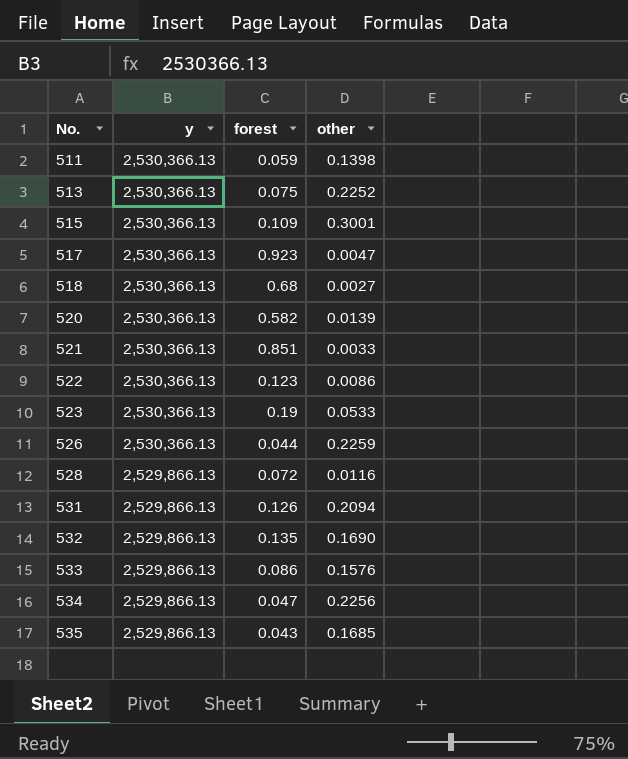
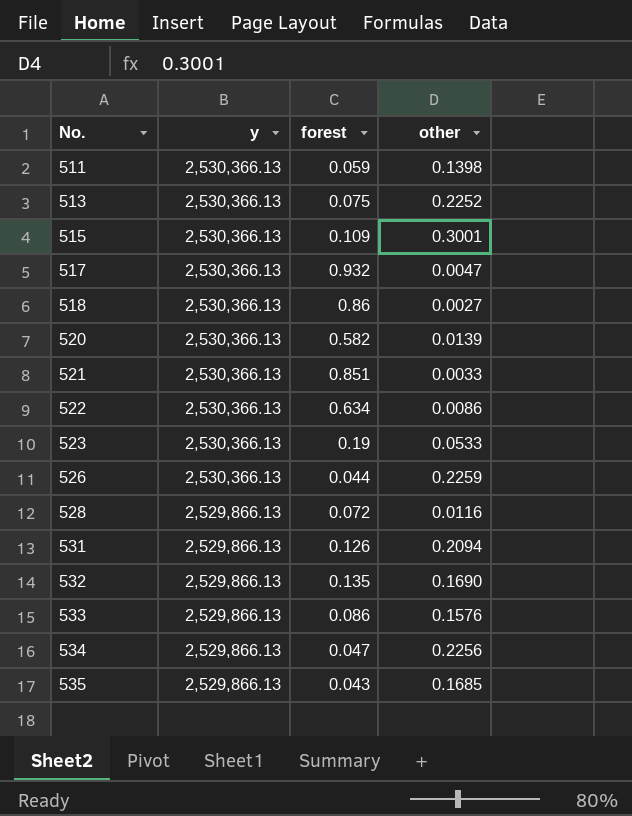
517 | forest: 0.923 -> 0.932
518 | forest: 0.68 -> 0.86
522 | forest: 0.123 -> 0.634

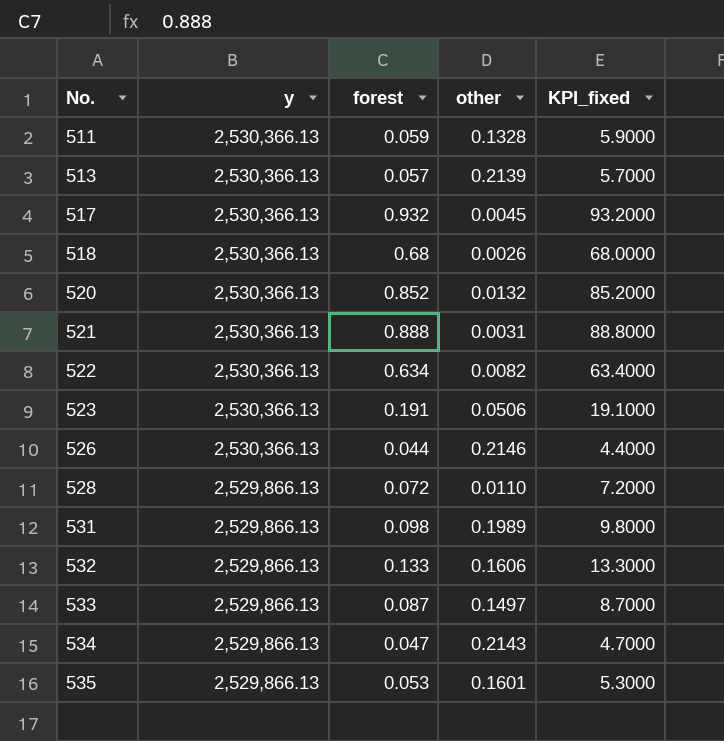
column KPI_fixed | formula: none -> [forest] * 100
row 515: 2,530,366.13 | 0.109 | 0.3001 -> none
511 | other: 0.1398 -> 0.1328
513 | forest: 0.075 -> 0.057
513 | other: 0.2252 -> 0.2139
517 | other: 0.0047 -> 0.0045
518 | forest: 0.86 -> 0.68
518 | other: 0.0027 -> 0.0026
520 | forest: 0.582 -> 0.852
520 | other: 0.0139 -> 0.0132
521 | forest: 0.851 -> 0.888
521 | other: 0.0033 -> 0.0031
522 | other: 0.0086 -> 0.0082
523 | forest: 0.19 -> 0.191
523 | other: 0.0533 -> 0.0506
526 | other: 0.2259 -> 0.2146
528 | other: 0.0116 -> 0.0110
531 | forest: 0.126 -> 0.098
531 | other: 0.2094 -> 0.1989
532 | forest: 0.135 -> 0.133
532 | other: 0.1690 -> 0.1606
533 | forest: 0.086 -> 0.087
533 | other: 0.1576 -> 0.1497
534 | other: 0.2256 -> 0.2143
535 | forest: 0.043 -> 0.053
535 | other: 0.1685 -> 0.1601

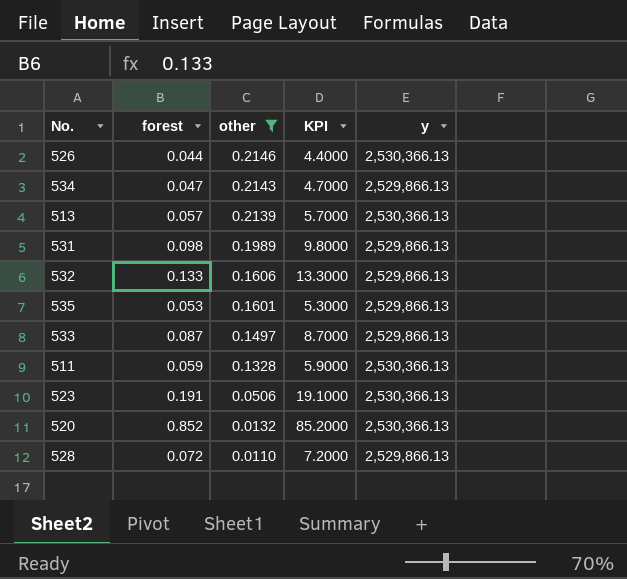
filter: none -> other >= 0.0110
row order: No. ascending -> other descending
column name: KPI_fixed -> KPI
column y | position: 2 -> 5

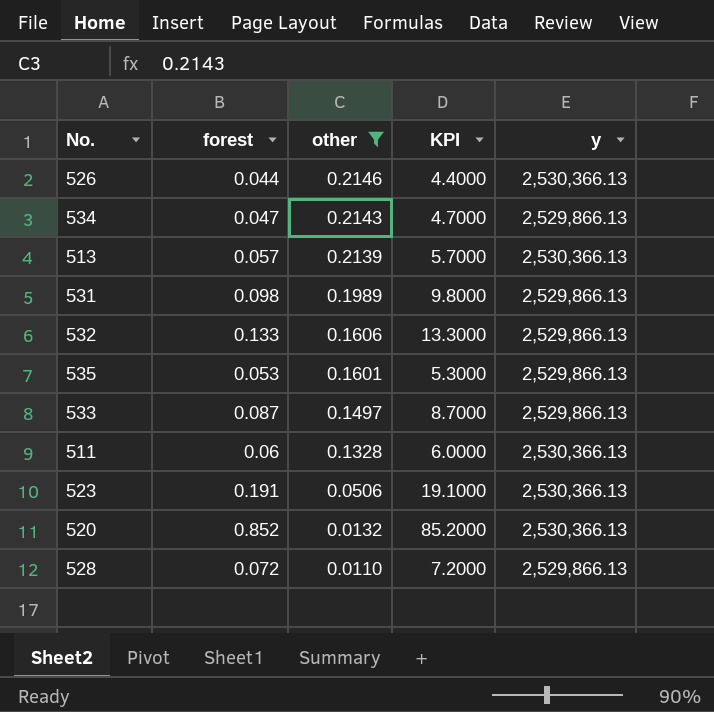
511 | forest: 0.059 -> 0.06
511 | KPI: 5.9000 -> 6.0000

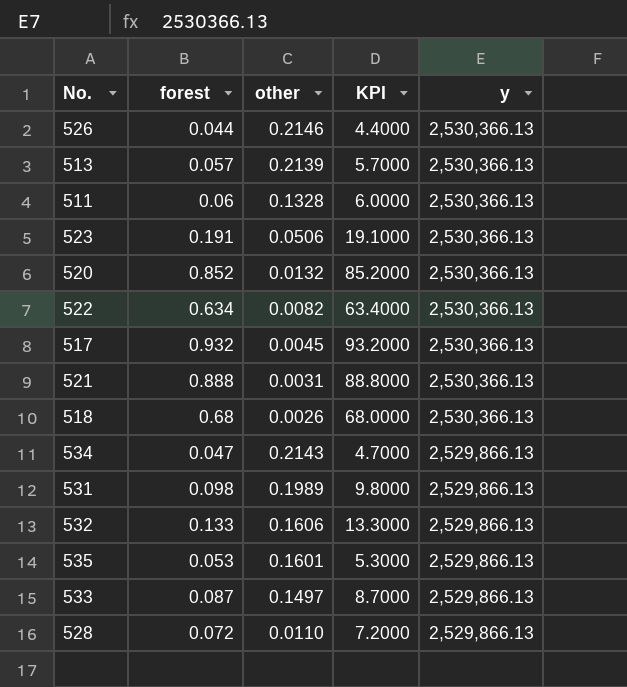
filter: other >= 0.0110 -> none
row order: other descending -> y descending

